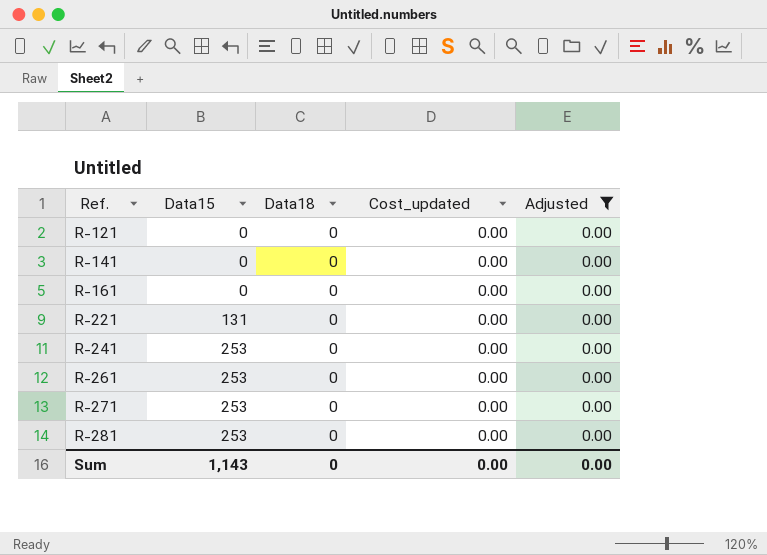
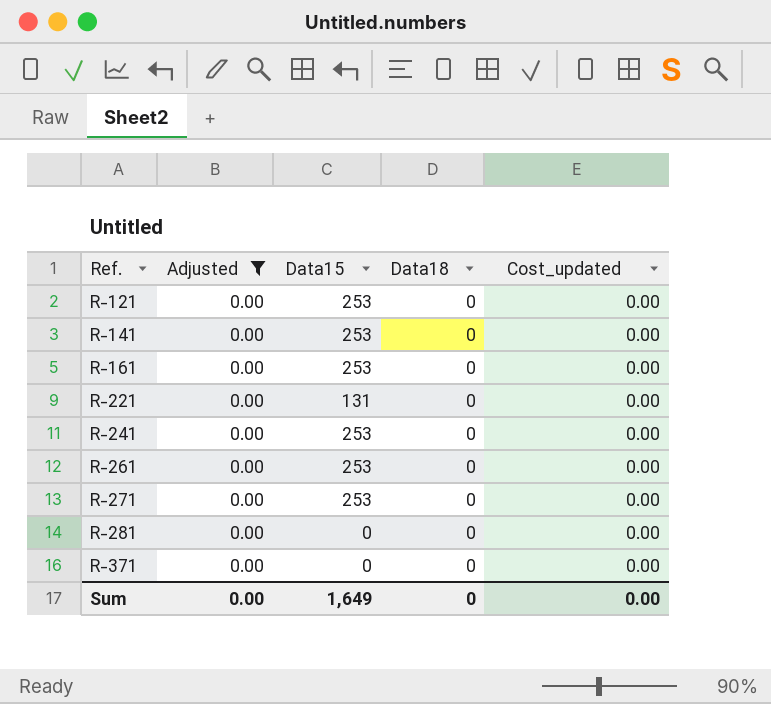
column Adjusted | position: 5 -> 2
R-121 | Data15: 0 -> 253
R-141 | Data15: 0 -> 253
R-161 | Data15: 0 -> 253
R-281 | Data15: 253 -> 0
row R-371: none -> 0.00 | 0 | 0 | 0.00
Sum | Data15: 1,143 -> 1,649

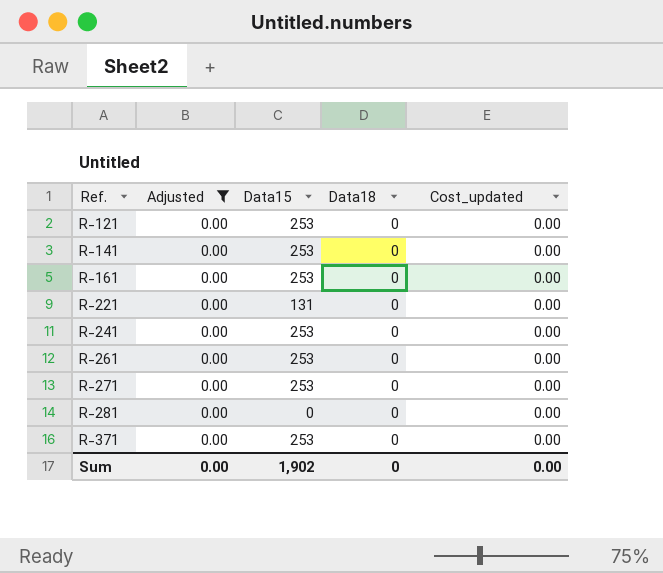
R-371 | Data15: 0 -> 253
Sum | Data15: 1,649 -> 1,902

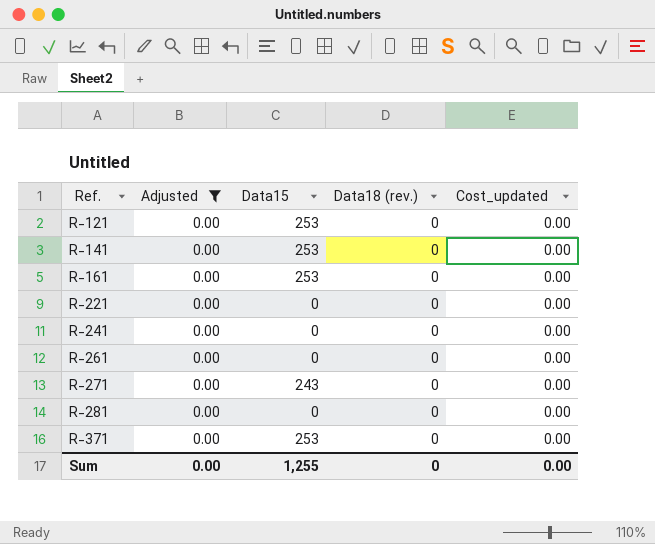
column name: Data18 -> Data18 (rev.)
R-221 | Data15: 131 -> 0
R-241 | Data15: 253 -> 0
R-261 | Data15: 253 -> 0
R-271 | Data15: 253 -> 243
Sum | Data15: 1,902 -> 1,255

